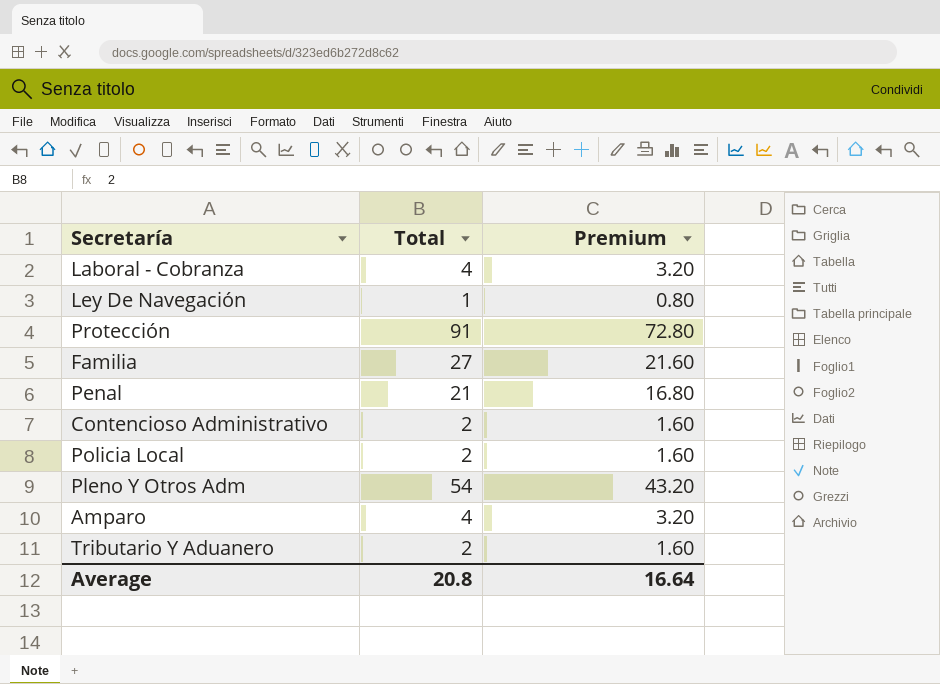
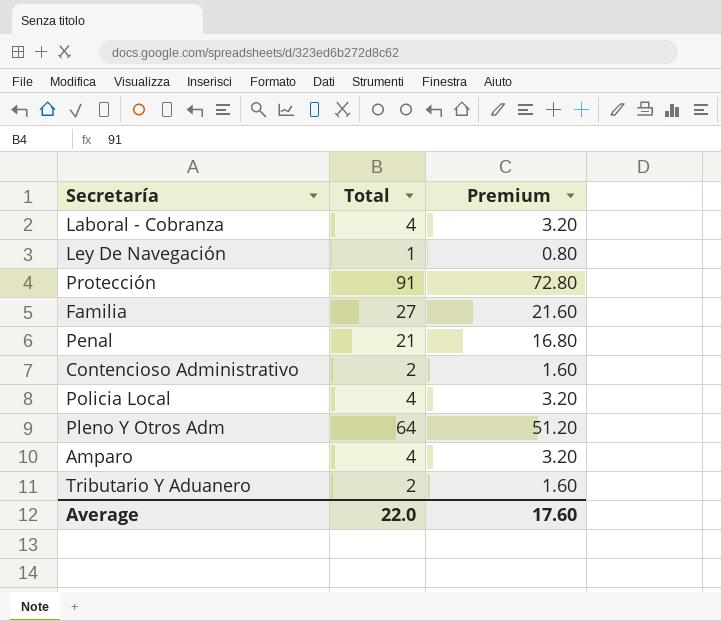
Policia Local | Total: 2 -> 4
Policia Local | Premium: 1.60 -> 3.20
Pleno Y Otros Adm | Total: 54 -> 64
Pleno Y Otros Adm | Premium: 43.20 -> 51.20
Average | Total: 20.8 -> 22.0
Average | Premium: 16.64 -> 17.60

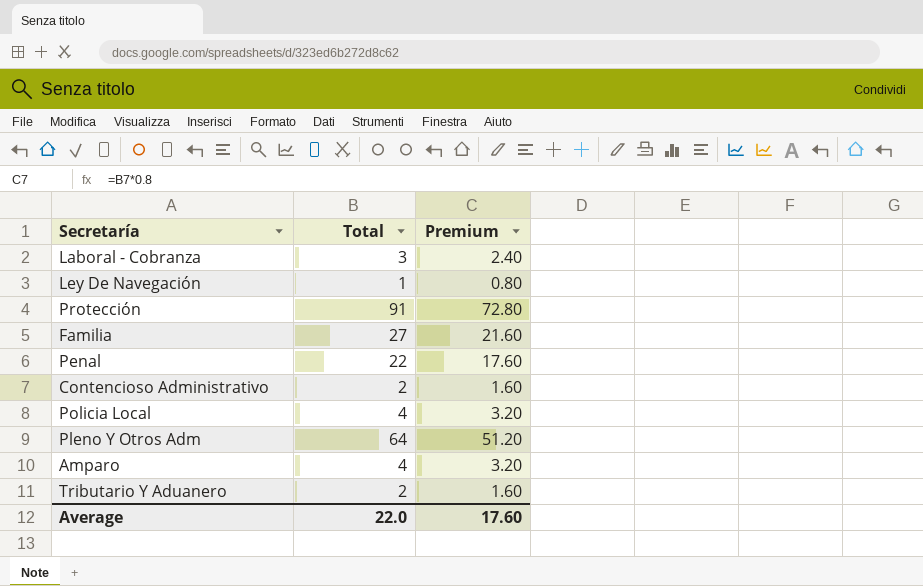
Laboral - Cobranza | Total: 4 -> 3
Laboral - Cobranza | Premium: 3.20 -> 2.40
Penal | Total: 21 -> 22
Penal | Premium: 16.80 -> 17.60

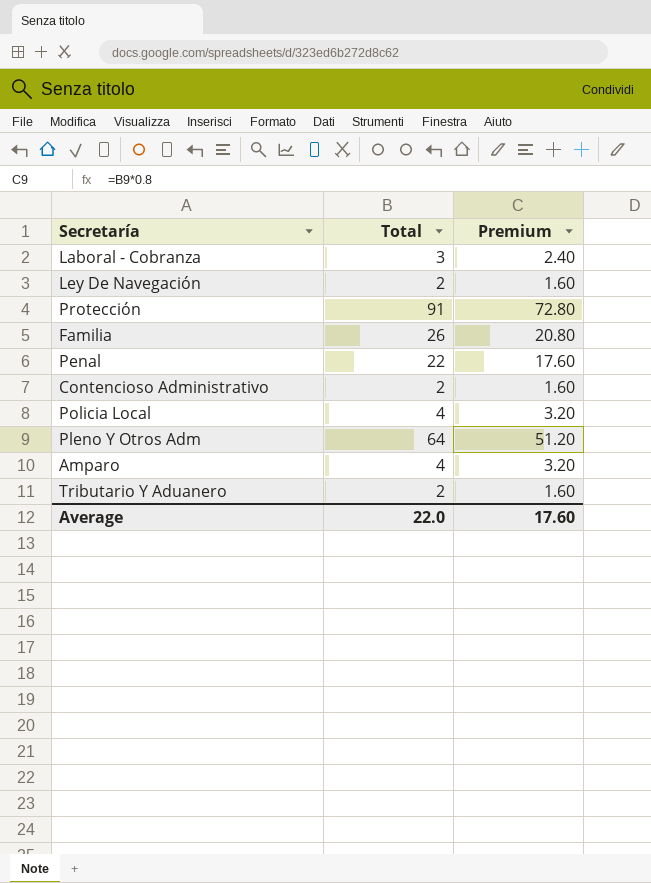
Ley De Navegación | Total: 1 -> 2
Ley De Navegación | Premium: 0.80 -> 1.60
Familia | Total: 27 -> 26
Familia | Premium: 21.60 -> 20.80

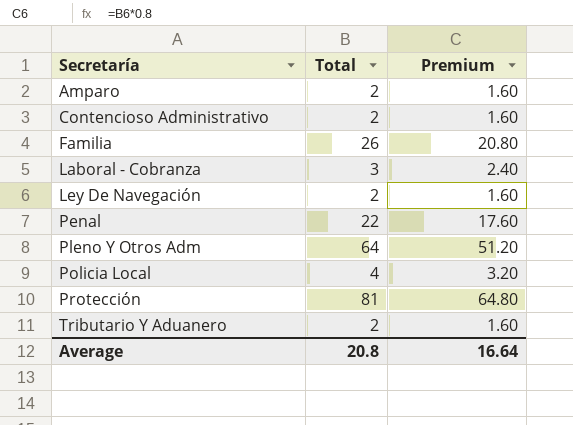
row order: none -> Secretaría ascending
Amparo | Total: 4 -> 2
Amparo | Premium: 3.20 -> 1.60
Protección | Total: 91 -> 81
Protección | Premium: 72.80 -> 64.80
Average | Total: 22.0 -> 20.8
Average | Premium: 17.60 -> 16.64

